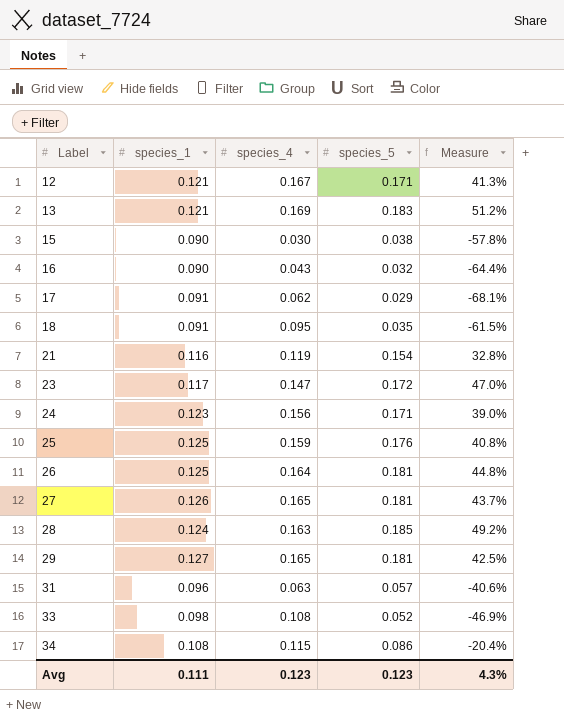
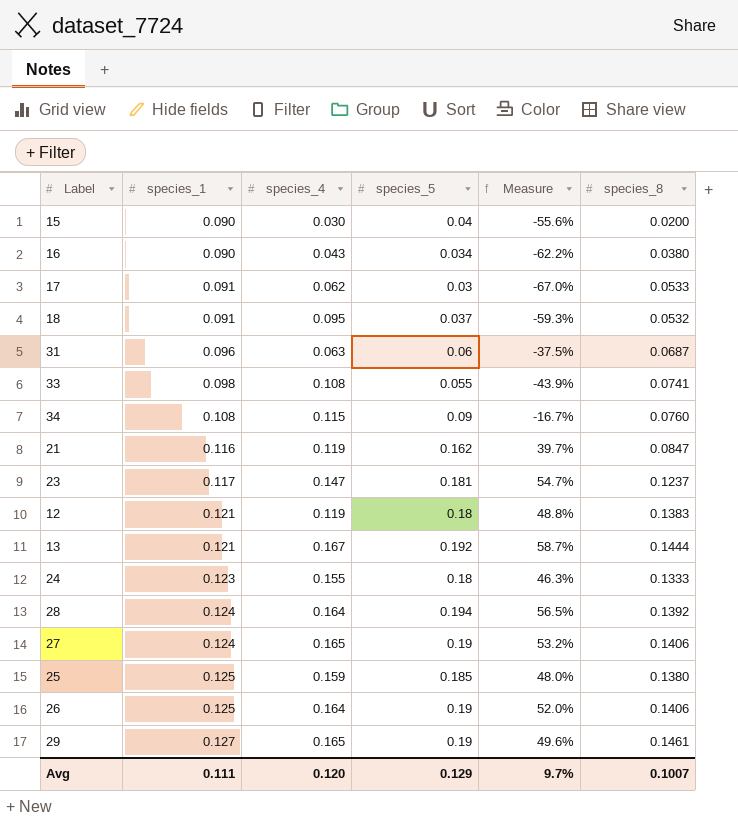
row order: Label ascending -> species_1 ascending
column species_8 | position: none -> 6
15 | species_5: 0.038 -> 0.04
15 | Measure: -57.8% -> -55.6%
16 | species_5: 0.032 -> 0.034
16 | Measure: -64.4% -> -62.2%
17 | species_5: 0.029 -> 0.03
17 | Measure: -68.1% -> -67.0%
18 | species_5: 0.035 -> 0.037
18 | Measure: -61.5% -> -59.3%
31 | species_5: 0.057 -> 0.06
31 | Measure: -40.6% -> -37.5%
33 | species_5: 0.052 -> 0.055
33 | Measure: -46.9% -> -43.9%
34 | species_5: 0.086 -> 0.09
34 | Measure: -20.4% -> -16.7%
21 | species_5: 0.154 -> 0.162
21 | Measure: 32.8% -> 39.7%
23 | species_5: 0.172 -> 0.181
23 | Measure: 47.0% -> 54.7%
12 | species_4: 0.167 -> 0.119
12 | species_5: 0.171 -> 0.18
12 | Measure: 41.3% -> 48.8%
13 | species_4: 0.169 -> 0.167
13 | species_5: 0.183 -> 0.192
13 | Measure: 51.2% -> 58.7%
24 | species_4: 0.156 -> 0.155
24 | species_5: 0.171 -> 0.18
24 | Measure: 39.0% -> 46.3%
28 | species_4: 0.163 -> 0.164
28 | species_5: 0.185 -> 0.194
28 | Measure: 49.2% -> 56.5%
27 | species_1: 0.126 -> 0.124
27 | species_5: 0.181 -> 0.19
27 | Measure: 43.7% -> 53.2%
25 | species_5: 0.176 -> 0.185
25 | Measure: 40.8% -> 48.0%
26 | species_5: 0.181 -> 0.19
26 | Measure: 44.8% -> 52.0%
29 | species_5: 0.181 -> 0.19
29 | Measure: 42.5% -> 49.6%
Avg | species_4: 0.123 -> 0.120
Avg | species_5: 0.123 -> 0.129
Avg | Measure: 4.3% -> 9.7%

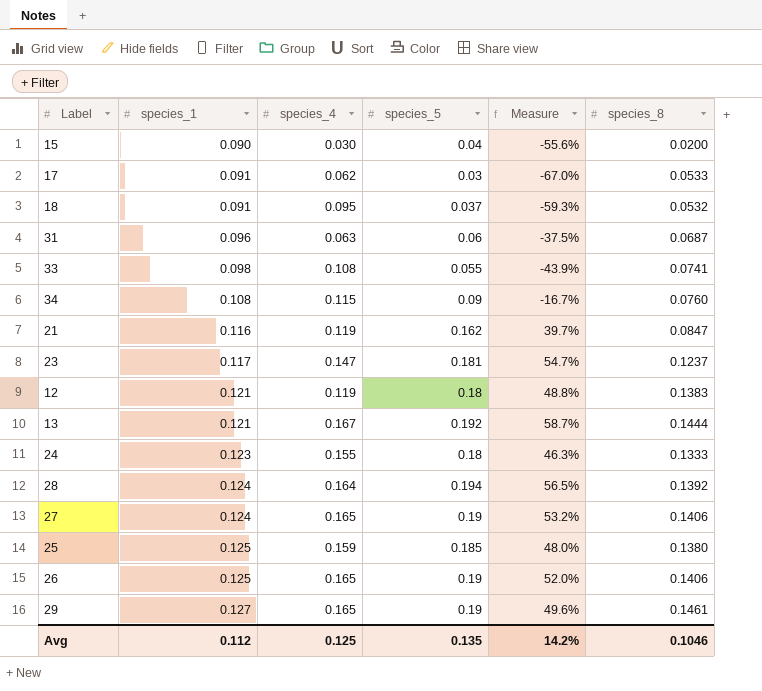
row 16: 0.090 | 0.043 | 0.034 | -62.2% | 0.0380 -> none
26 | species_4: 0.164 -> 0.165
Avg | species_1: 0.111 -> 0.112
Avg | species_4: 0.120 -> 0.125
Avg | species_5: 0.129 -> 0.135
Avg | Measure: 9.7% -> 14.2%
Avg | species_8: 0.1007 -> 0.1046

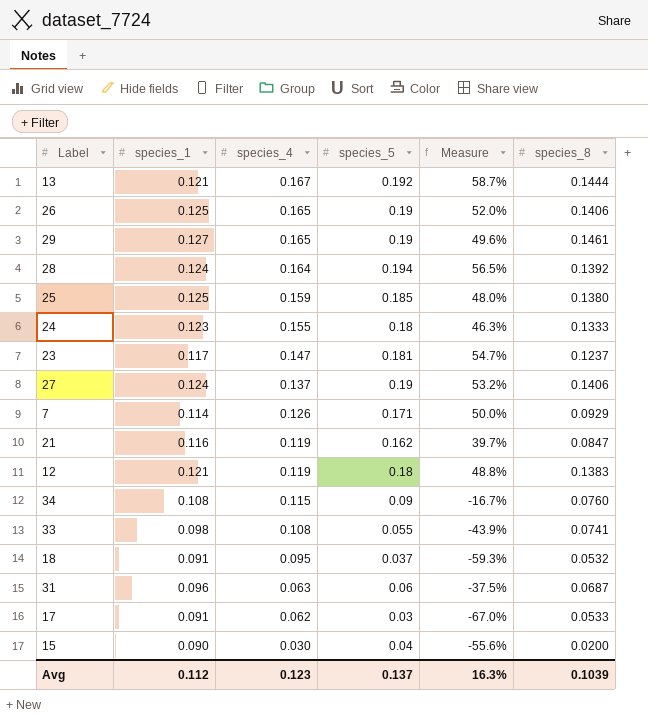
row order: species_1 ascending -> species_4 descending
27 | species_4: 0.165 -> 0.137
row 7: none -> 0.114 | 0.126 | 0.171 | 50.0% | 0.0929
Avg | species_4: 0.125 -> 0.123
Avg | species_5: 0.135 -> 0.137
Avg | Measure: 14.2% -> 16.3%
Avg | species_8: 0.1046 -> 0.1039

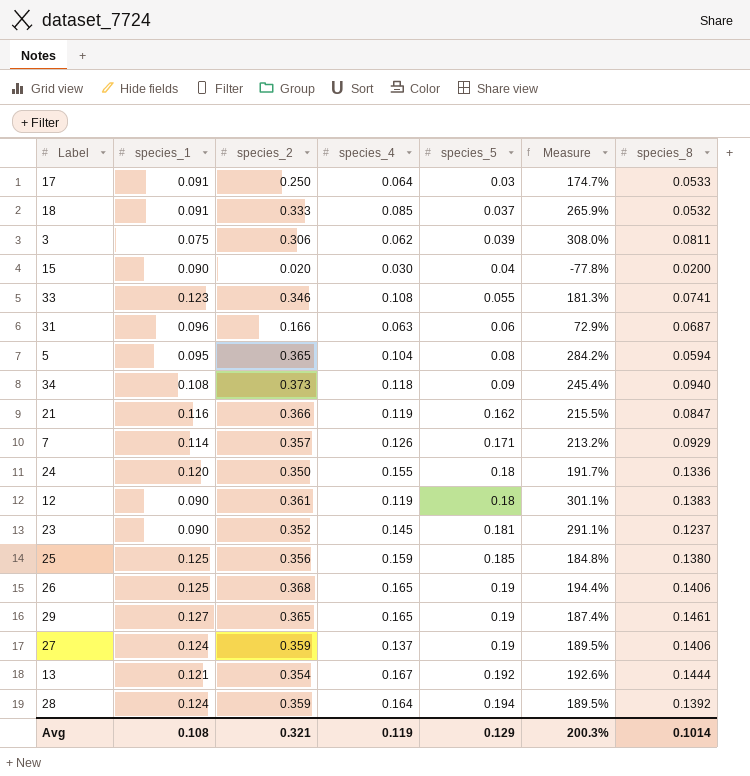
row order: species_4 descending -> species_5 ascending
column species_2 | position: none -> 3
column Measure | formula: ([species_5] - [species_1]) / [species_1] -> ([species_2] - [species_1]) / [species_1]
17 | species_4: 0.062 -> 0.064
18 | species_4: 0.095 -> 0.085
row 3: none -> 0.075 | 0.306 | 0.062 | 0.039 | 308.0% | 0.0811
33 | species_1: 0.098 -> 0.123
row 5: none -> 0.095 | 0.365 | 0.104 | 0.08 | 284.2% | 0.0594
34 | species_4: 0.115 -> 0.118
34 | species_8: 0.0760 -> 0.0940
24 | species_1: 0.123 -> 0.120
24 | species_8: 0.1333 -> 0.1336
12 | species_1: 0.121 -> 0.090
23 | species_1: 0.117 -> 0.090
23 | species_4: 0.147 -> 0.145
Avg | species_1: 0.112 -> 0.108
Avg | species_4: 0.123 -> 0.119
Avg | species_5: 0.137 -> 0.129
Avg | Measure: 16.3% -> 200.3%
Avg | species_8: 0.1039 -> 0.1014

